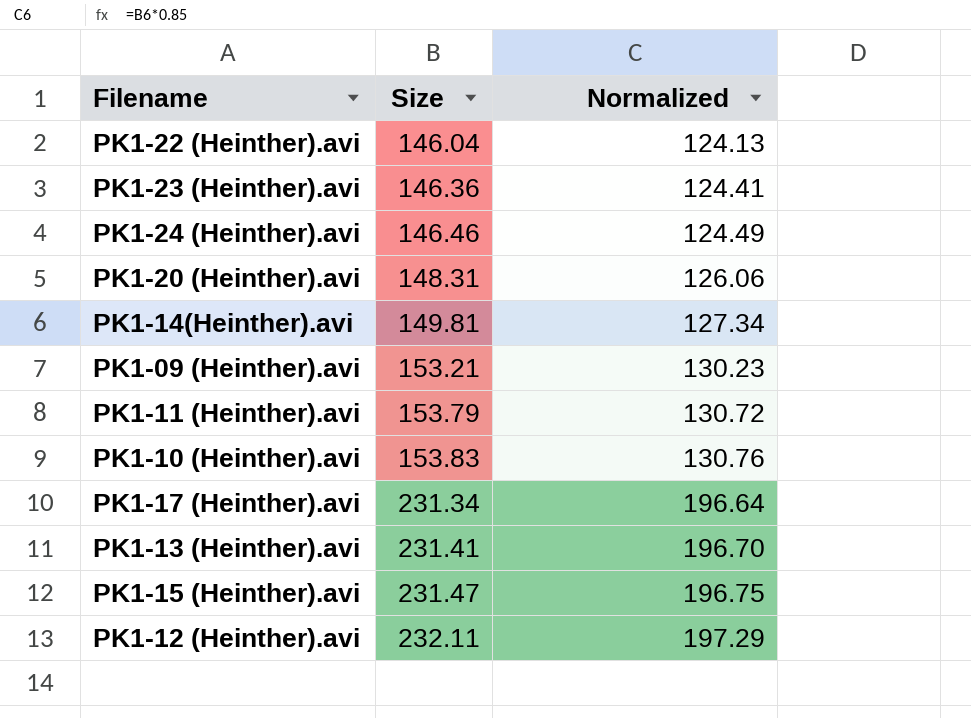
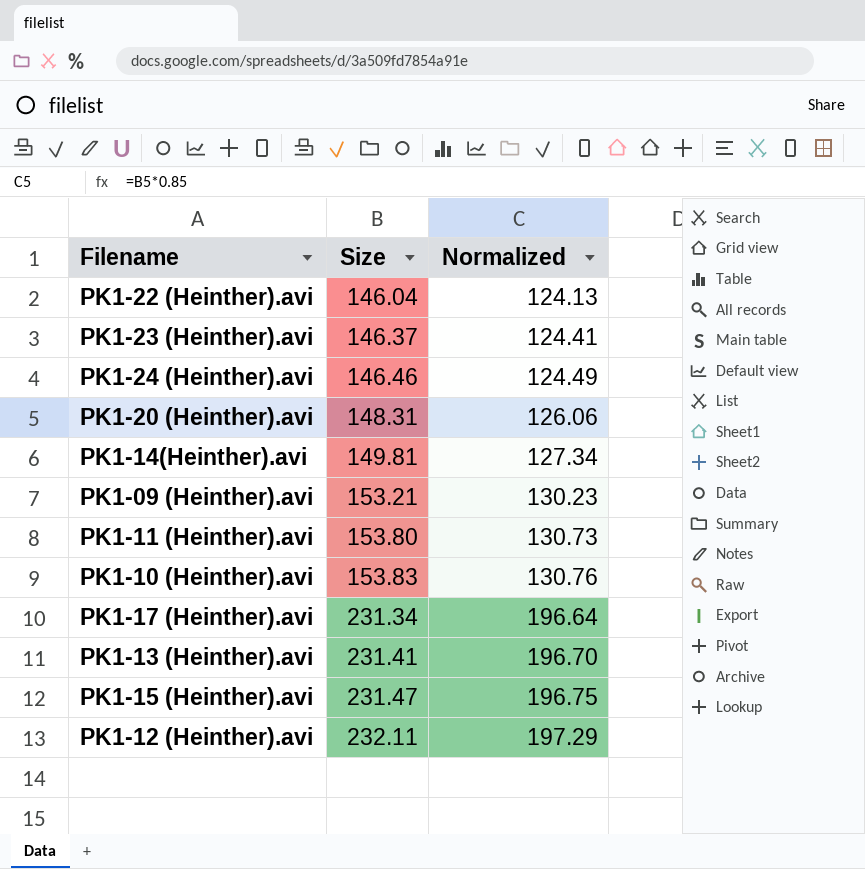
PK1-23 (Heinther).avi | Size: 146.36 -> 146.37
PK1-11 (Heinther).avi | Size: 153.79 -> 153.80
PK1-11 (Heinther).avi | Normalized: 130.72 -> 130.73

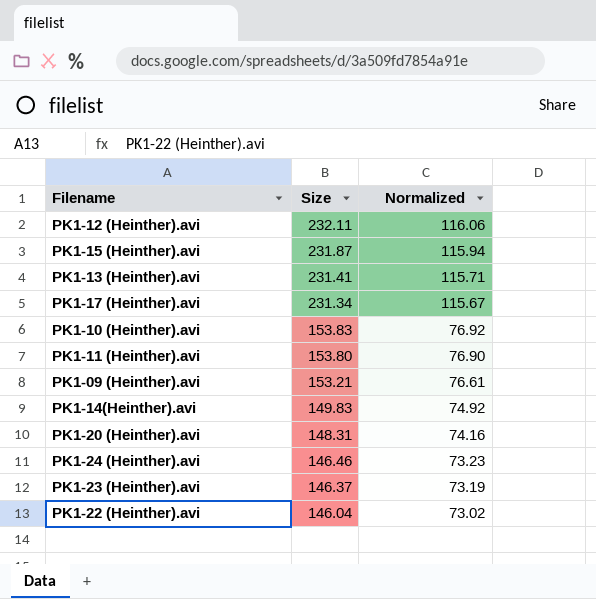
row order: Size ascending -> Size descending
column Normalized | formula: [Size] * 0.85 -> [Size] * 0.5
PK1-15 (Heinther).avi | Size: 231.47 -> 231.87
PK1-14(Heinther).avi | Size: 149.81 -> 149.83

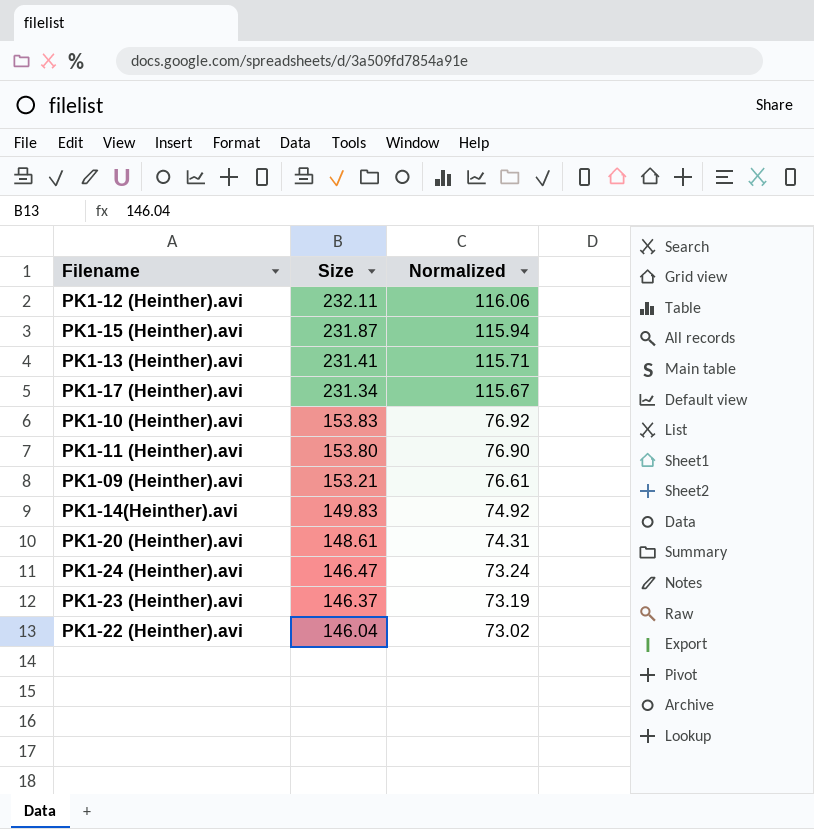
PK1-20 (Heinther).avi | Size: 148.31 -> 148.61
PK1-20 (Heinther).avi | Normalized: 74.16 -> 74.31
PK1-24 (Heinther).avi | Size: 146.46 -> 146.47
PK1-24 (Heinther).avi | Normalized: 73.23 -> 73.24

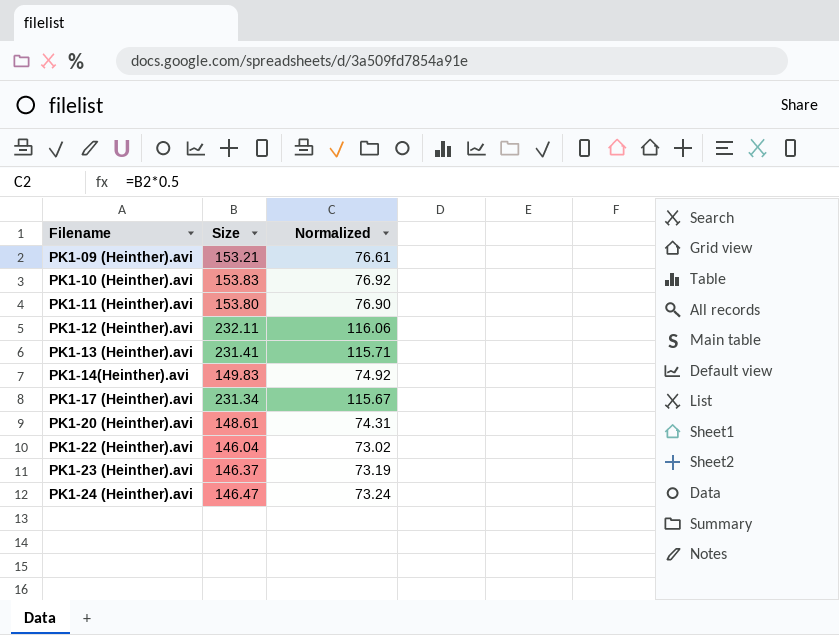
row order: Size descending -> Filename ascending
row PK1-15 (Heinther).avi: 231.87 | 115.94 -> none

